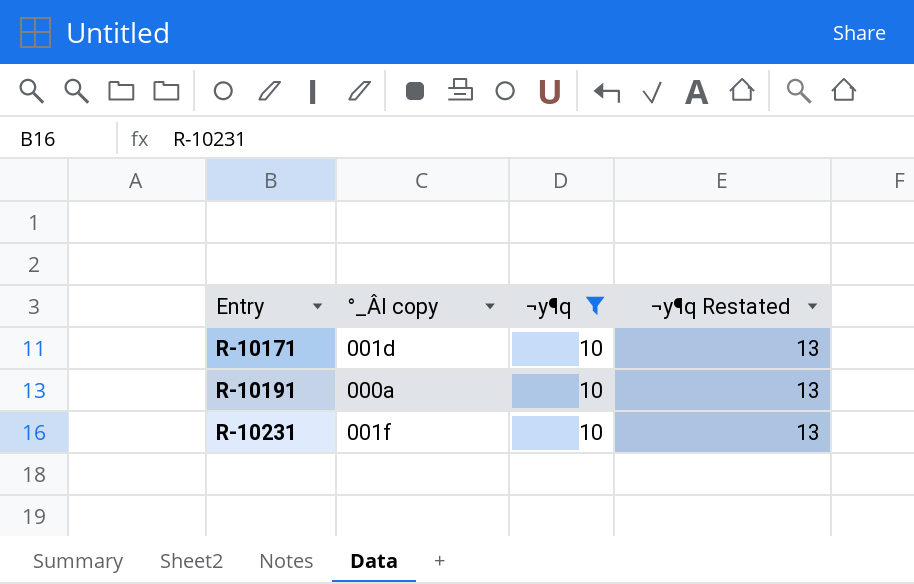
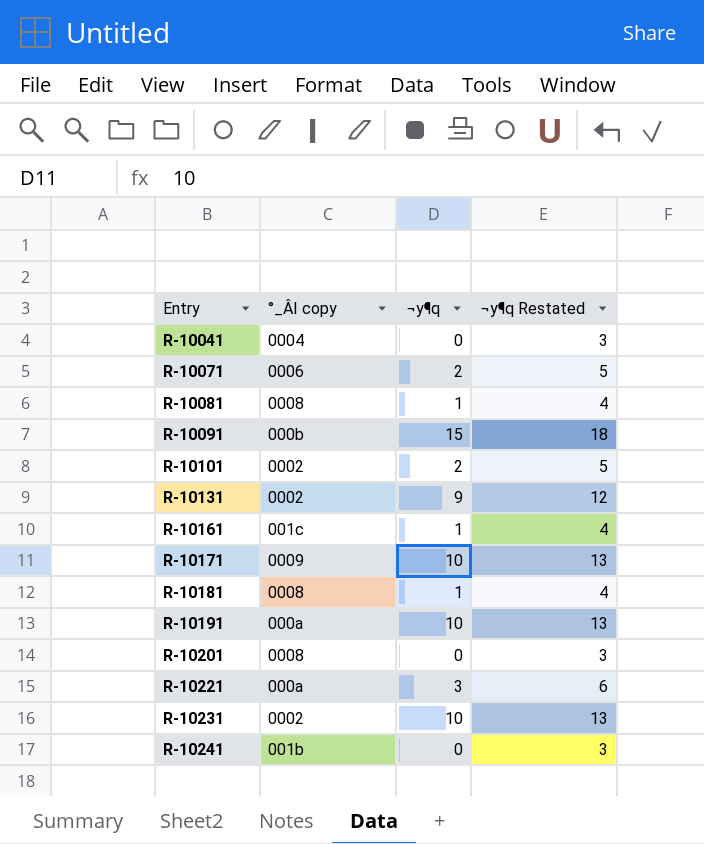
filter: ¬y¶q = 10 -> none
R-10171 | °_ÂI copy: 001d -> 0009
R-10231 | °_ÂI copy: 001f -> 0002

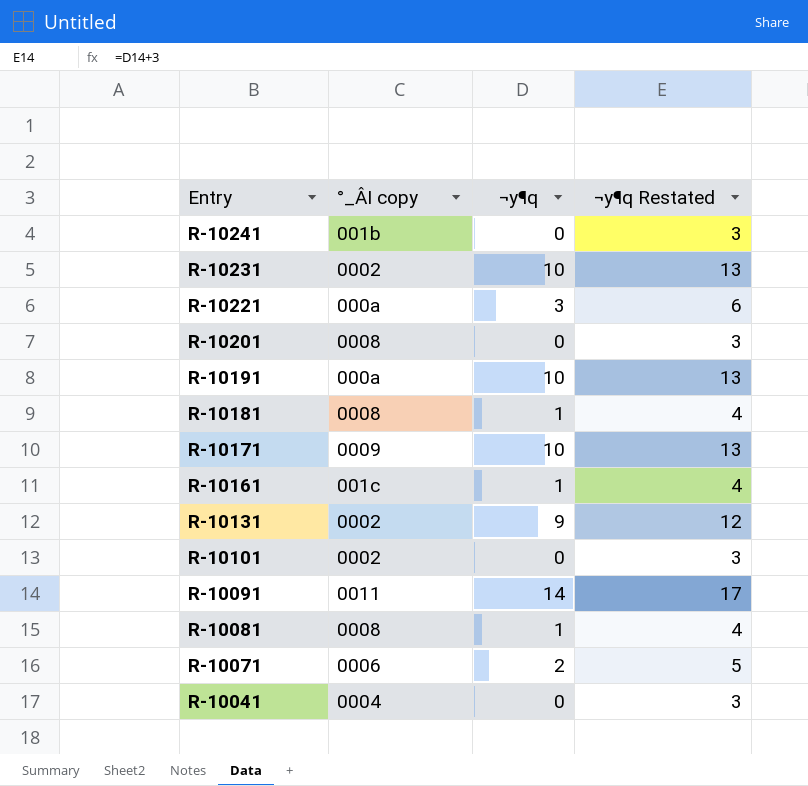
row order: Entry ascending -> Entry descending
R-10101 | ¬y¶q: 2 -> 0
R-10101 | ¬y¶q Restated: 5 -> 3
R-10091 | °_ÂI copy: 000b -> 0011
R-10091 | ¬y¶q: 15 -> 14
R-10091 | ¬y¶q Restated: 18 -> 17

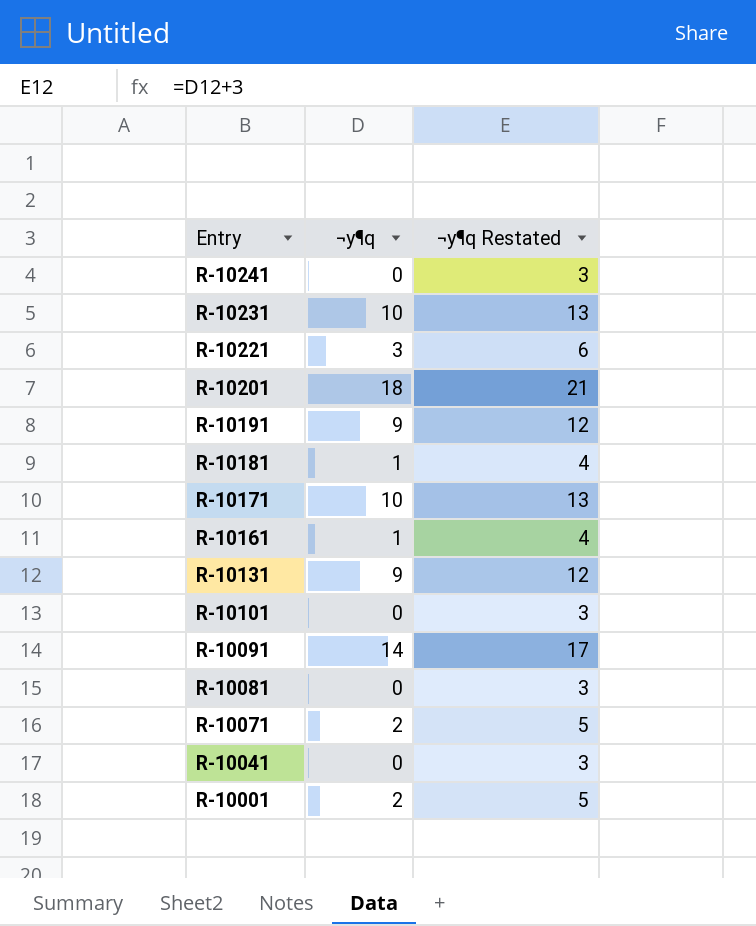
column °_ÂI copy | position: 2 -> none
R-10201 | ¬y¶q: 0 -> 18
R-10201 | ¬y¶q Restated: 3 -> 21
R-10191 | ¬y¶q: 10 -> 9
R-10191 | ¬y¶q Restated: 13 -> 12
R-10081 | ¬y¶q: 1 -> 0
R-10081 | ¬y¶q Restated: 4 -> 3
row R-10001: none -> 2 | 5

